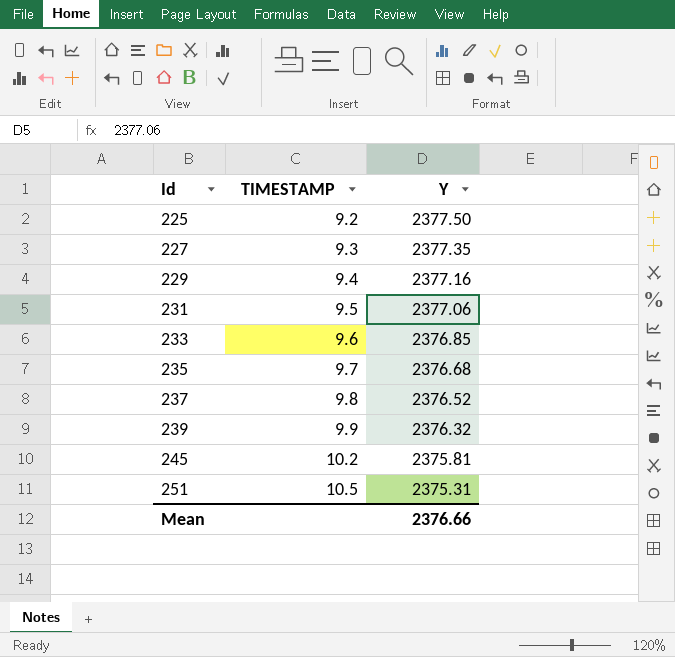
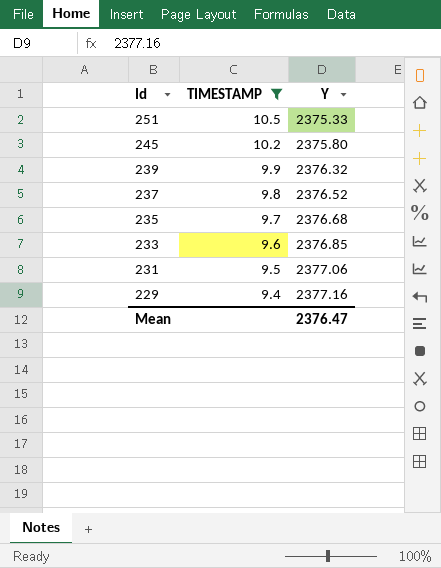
filter: none -> TIMESTAMP >= 9.4
row order: Id ascending -> Id descending
251 | Y: 2375.31 -> 2375.33
245 | Y: 2375.81 -> 2375.80
Mean | Y: 2376.66 -> 2376.47

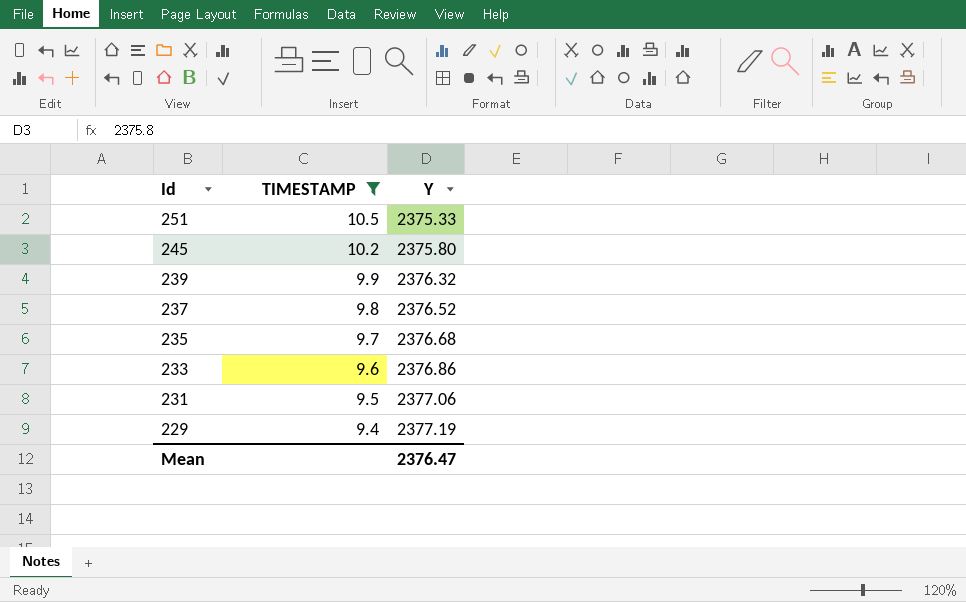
233 | Y: 2376.85 -> 2376.86
229 | Y: 2377.16 -> 2377.19

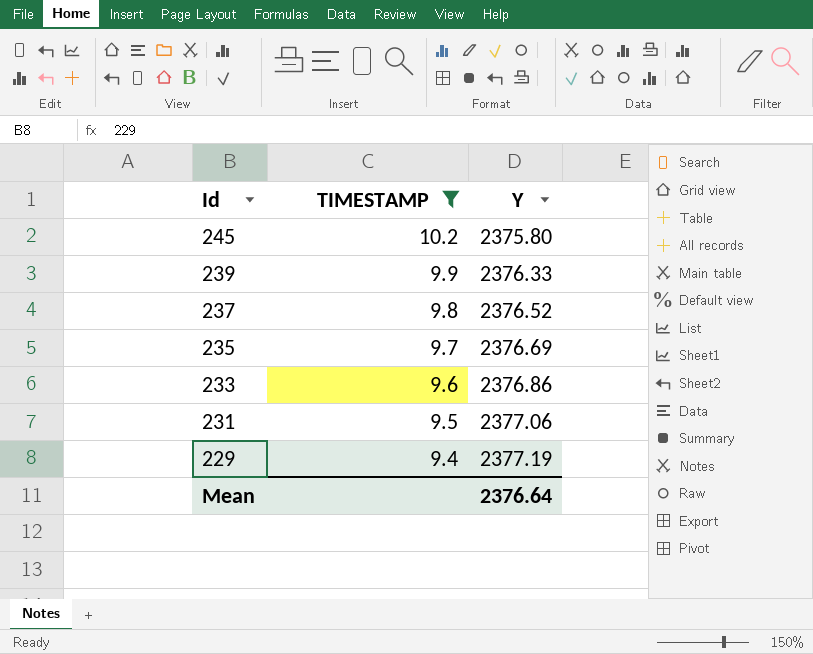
row 251: 10.5 | 2375.33 -> none
239 | Y: 2376.32 -> 2376.33
235 | Y: 2376.68 -> 2376.69
Mean | Y: 2376.47 -> 2376.64

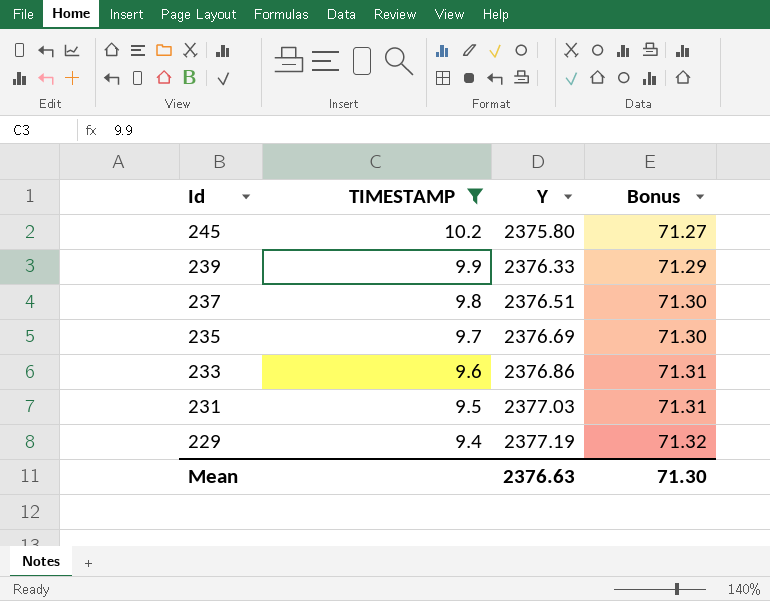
column Bonus | formula: none -> [Y] * 0.03
237 | Y: 2376.52 -> 2376.51
231 | Y: 2377.06 -> 2377.03
Mean | Y: 2376.64 -> 2376.63

